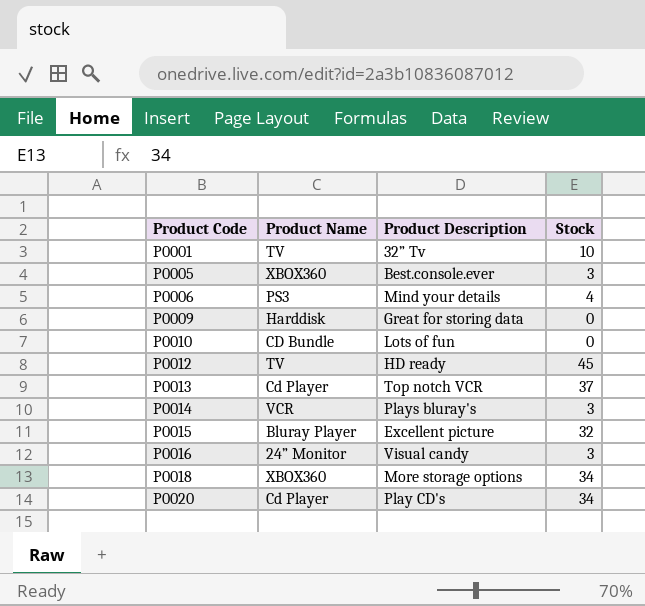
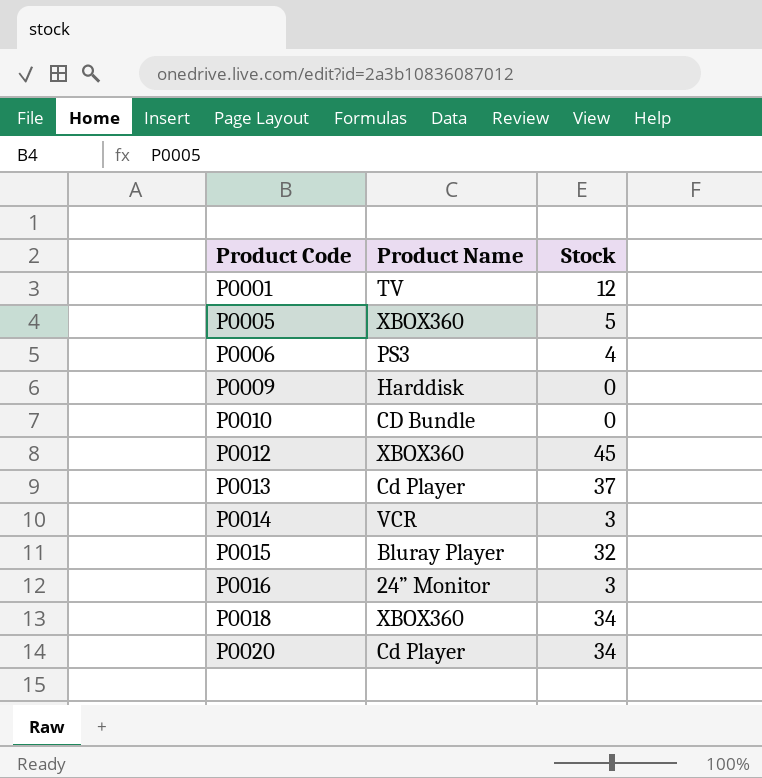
column Product Description | position: 3 -> none
P0001 | Stock: 10 -> 12
P0005 | Stock: 3 -> 5
P0012 | Product Name: TV -> XBOX360

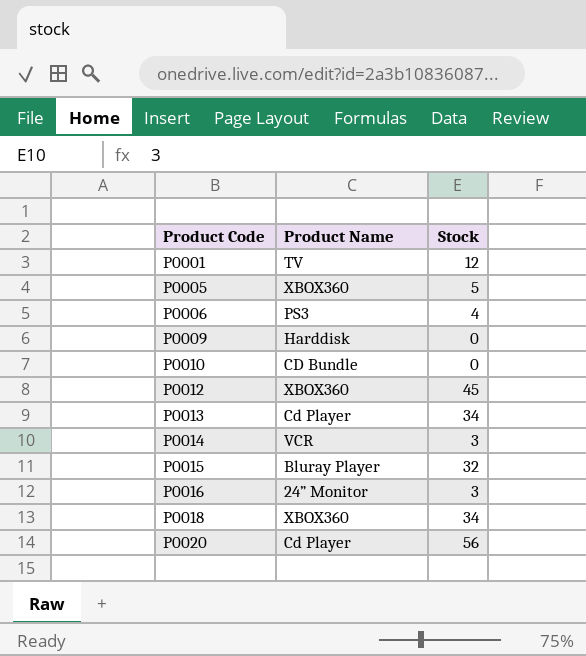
P0013 | Stock: 37 -> 34
P0020 | Stock: 34 -> 56

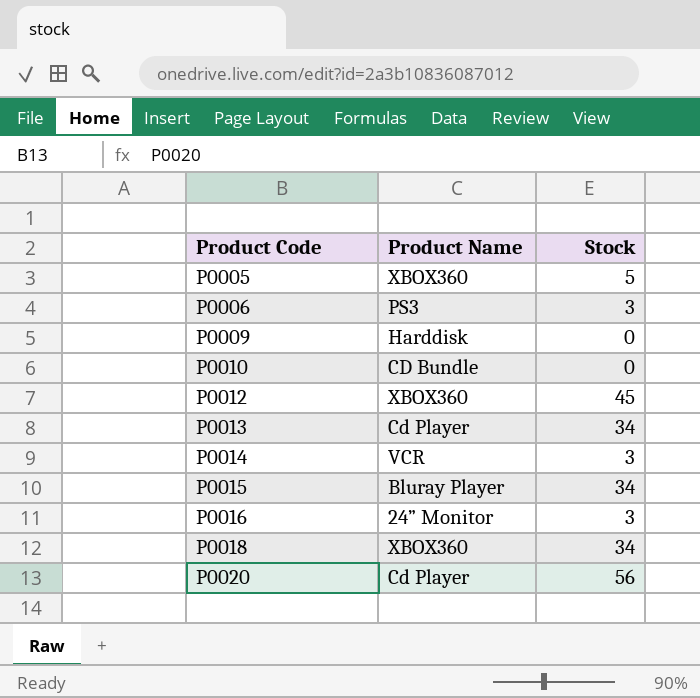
row P0001: TV | 12 -> none
P0006 | Stock: 4 -> 3
P0015 | Stock: 32 -> 34

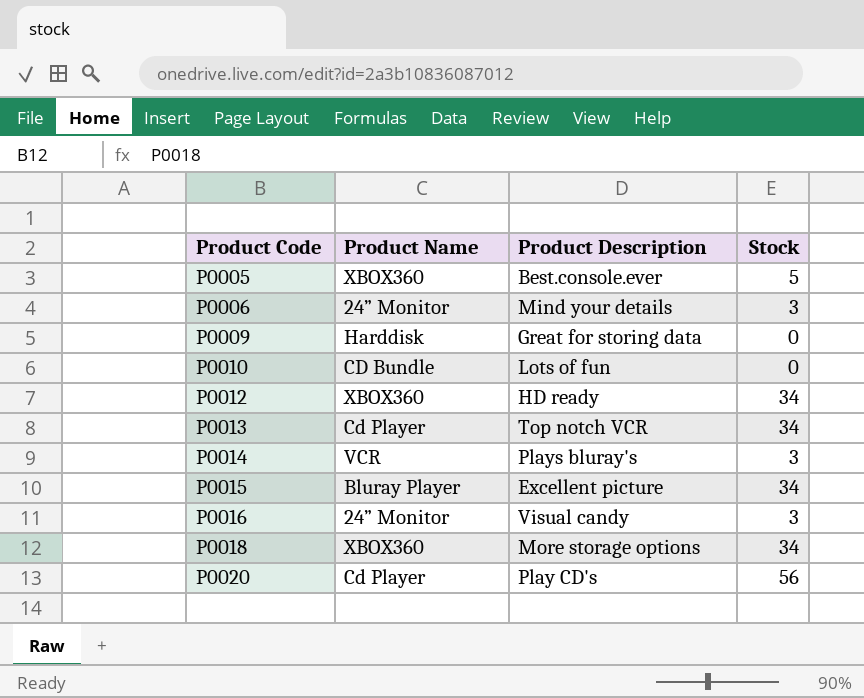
column Product Description | position: none -> 3
P0006 | Product Name: PS3 -> 24” Monitor
P0012 | Stock: 45 -> 34

